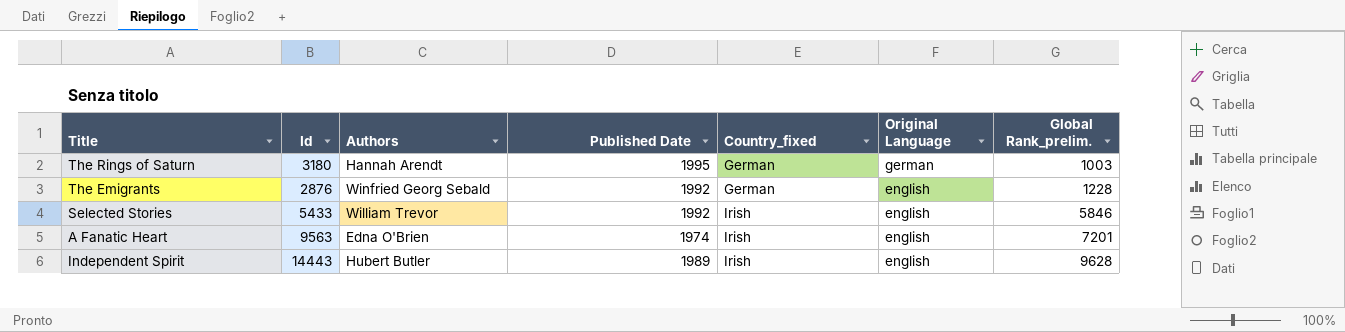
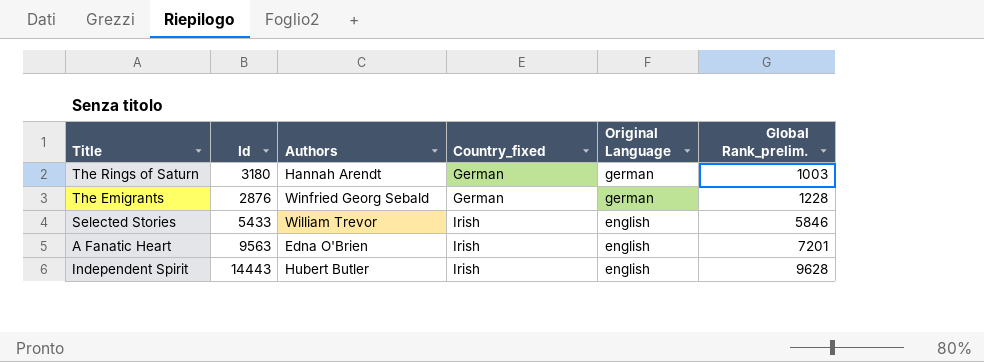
column Published Date | position: 4 -> none
The Emigrants | Original Language: english -> german

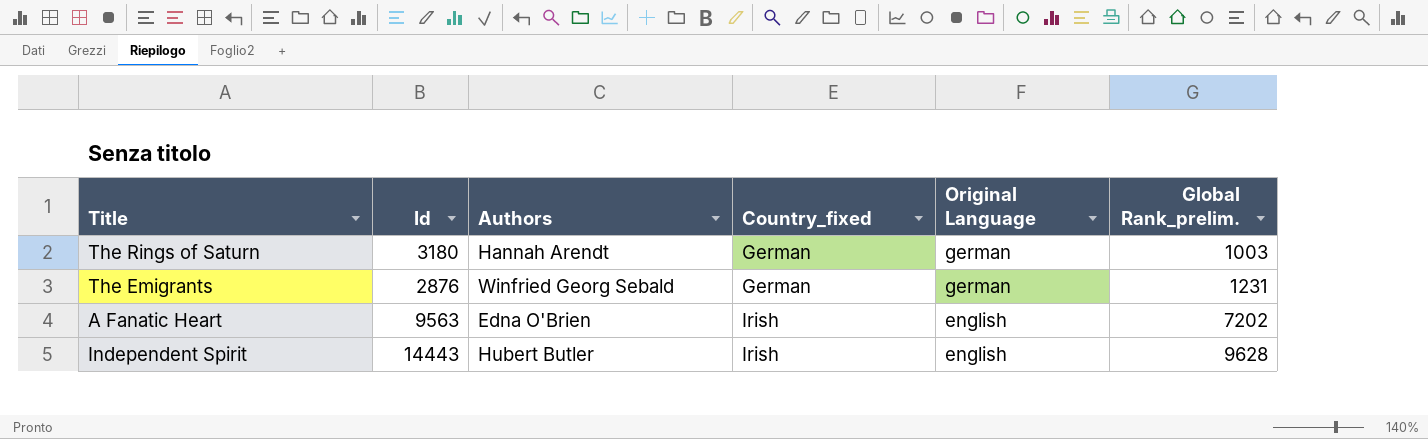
row Selected Stories: 5433 | William Trevor | Irish | english | 5846 -> none
The Emigrants | Global Rank_prelim.: 1228 -> 1231
A Fanatic Heart | Global Rank_prelim.: 7201 -> 7202

